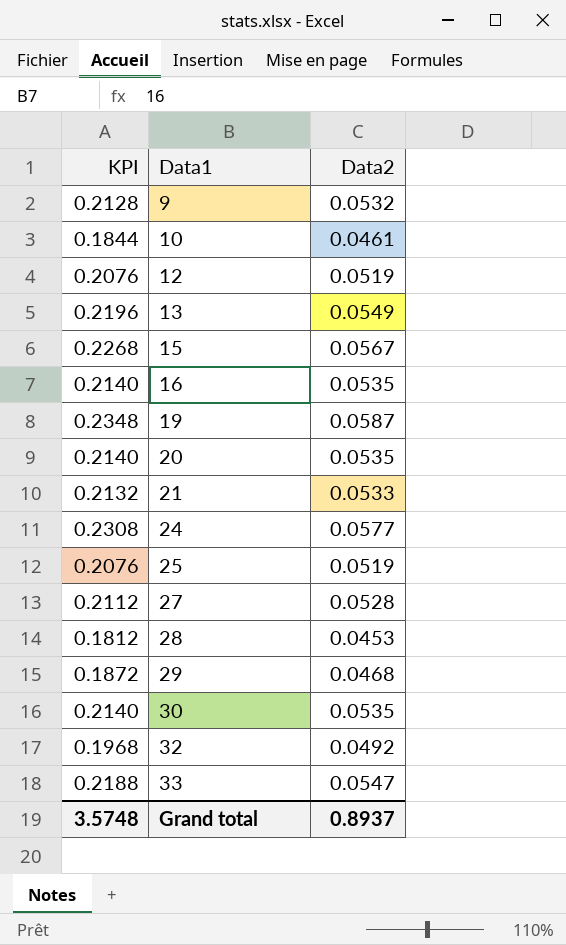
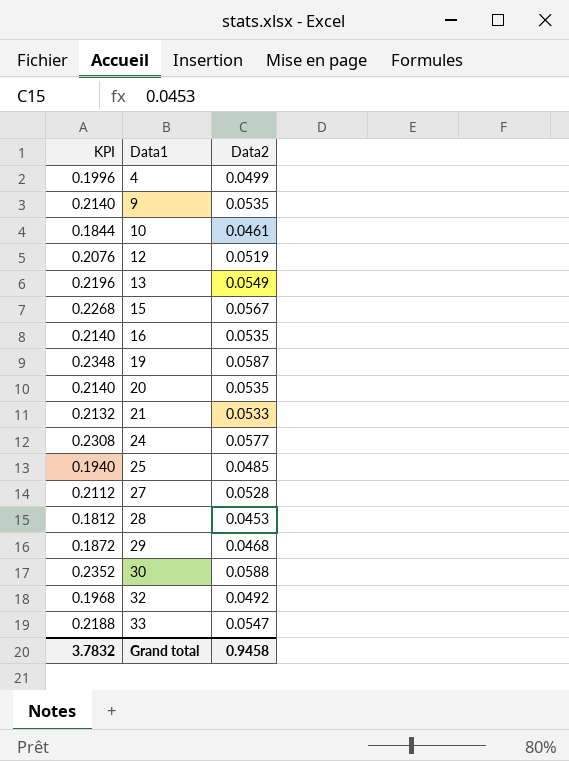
row 4: none -> 0.1996 | 0.0499
9 | KPI: 0.2128 -> 0.2140
9 | Data2: 0.0532 -> 0.0535
25 | KPI: 0.2076 -> 0.1940
25 | Data2: 0.0519 -> 0.0485
30 | KPI: 0.2140 -> 0.2352
30 | Data2: 0.0535 -> 0.0588
Grand total | KPI: 3.5748 -> 3.7832
Grand total | Data2: 0.8937 -> 0.9458

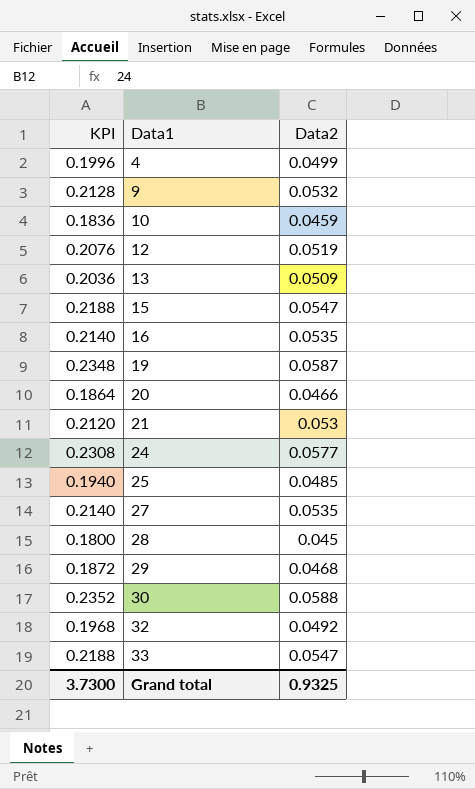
9 | KPI: 0.2140 -> 0.2128
9 | Data2: 0.0535 -> 0.0532
10 | KPI: 0.1844 -> 0.1836
10 | Data2: 0.0461 -> 0.0459
13 | KPI: 0.2196 -> 0.2036
13 | Data2: 0.0549 -> 0.0509
15 | KPI: 0.2268 -> 0.2188
15 | Data2: 0.0567 -> 0.0547
20 | KPI: 0.2140 -> 0.1864
20 | Data2: 0.0535 -> 0.0466
21 | KPI: 0.2132 -> 0.2120
21 | Data2: 0.0533 -> 0.053
27 | KPI: 0.2112 -> 0.2140
27 | Data2: 0.0528 -> 0.0535
28 | KPI: 0.1812 -> 0.1800
28 | Data2: 0.0453 -> 0.045
Grand total | KPI: 3.7832 -> 3.7300
Grand total | Data2: 0.9458 -> 0.9325

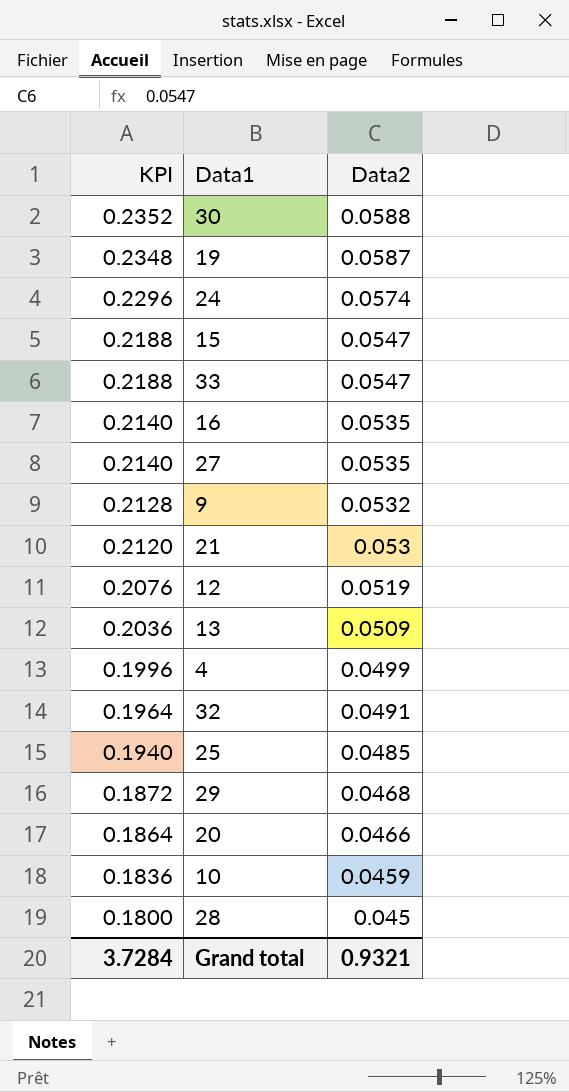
row order: Data1 ascending -> KPI descending
24 | KPI: 0.2308 -> 0.2296
24 | Data2: 0.0577 -> 0.0574
32 | KPI: 0.1968 -> 0.1964
32 | Data2: 0.0492 -> 0.0491
Grand total | KPI: 3.7300 -> 3.7284
Grand total | Data2: 0.9325 -> 0.9321

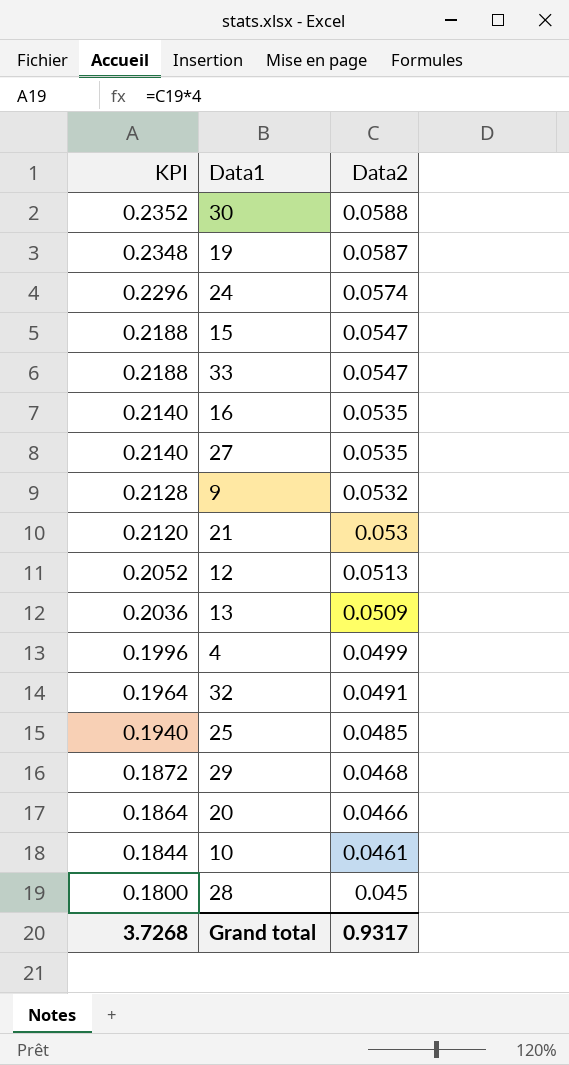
12 | KPI: 0.2076 -> 0.2052
12 | Data2: 0.0519 -> 0.0513
10 | KPI: 0.1836 -> 0.1844
10 | Data2: 0.0459 -> 0.0461
Grand total | KPI: 3.7284 -> 3.7268
Grand total | Data2: 0.9321 -> 0.9317

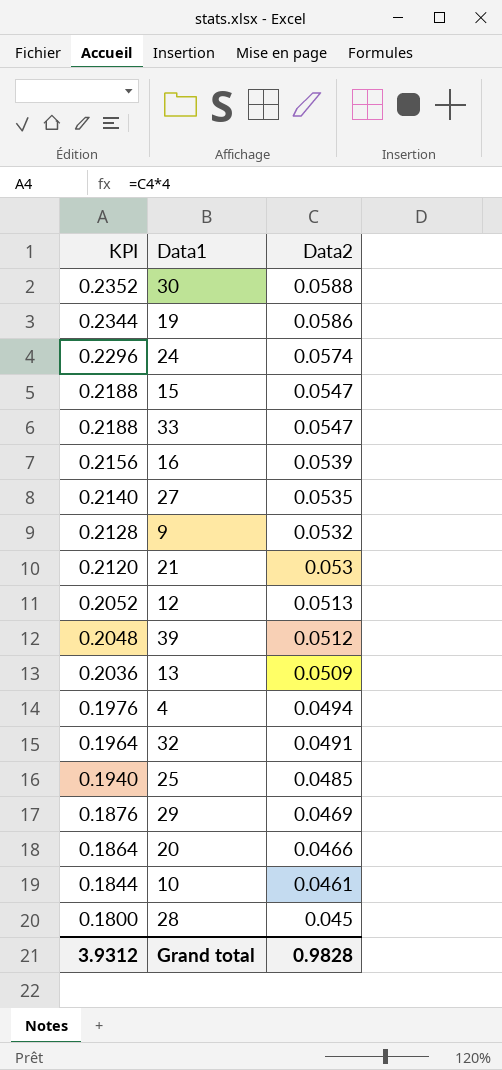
19 | KPI: 0.2348 -> 0.2344
19 | Data2: 0.0587 -> 0.0586
16 | KPI: 0.2140 -> 0.2156
16 | Data2: 0.0535 -> 0.0539
row 39: none -> 0.2048 | 0.0512
4 | KPI: 0.1996 -> 0.1976
4 | Data2: 0.0499 -> 0.0494
29 | KPI: 0.1872 -> 0.1876
29 | Data2: 0.0468 -> 0.0469
Grand total | KPI: 3.7268 -> 3.9312
Grand total | Data2: 0.9317 -> 0.9828

